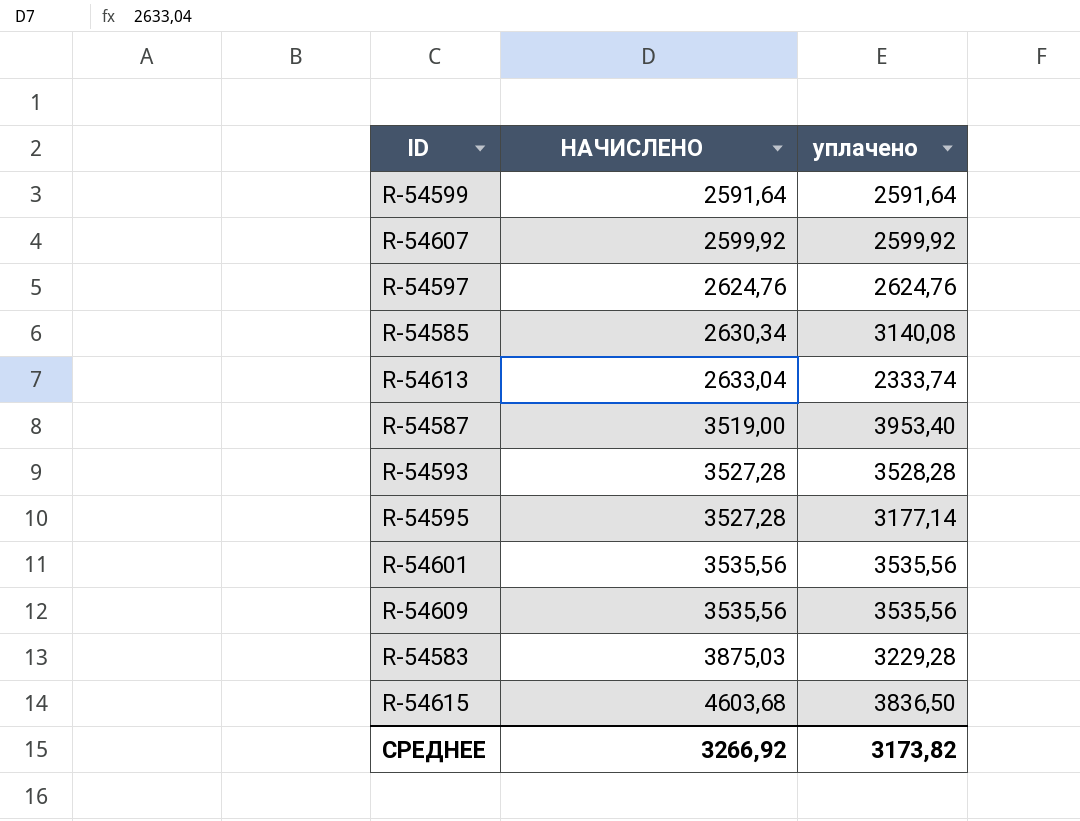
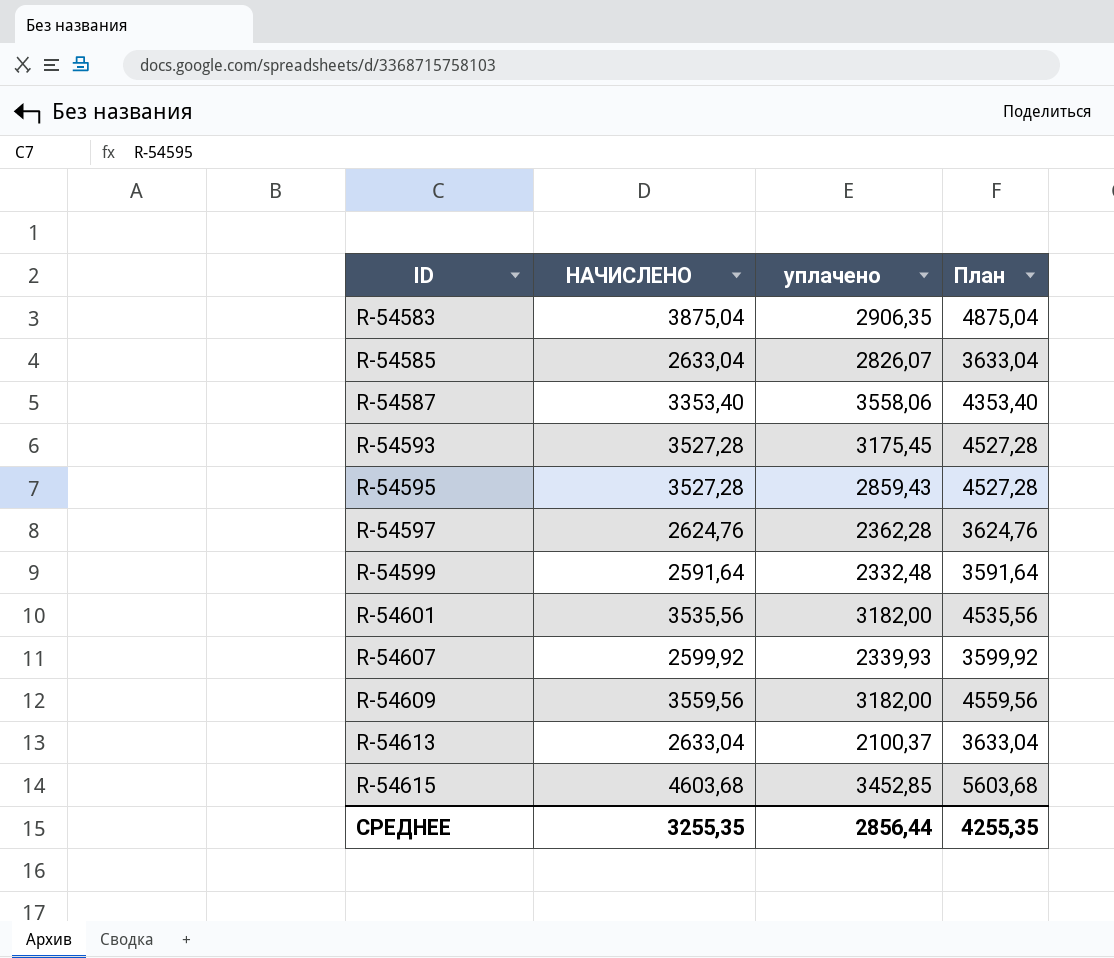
row order: НАЧИСЛЕНО ascending -> ID ascending
column План | formula: none -> [НАЧИСЛЕНО] + 1000
R-54583 | НАЧИСЛЕНО: 3875,03 -> 3875,04
R-54583 | уплачено: 3229,28 -> 2906,35
R-54585 | НАЧИСЛЕНО: 2630,34 -> 2633,04
R-54585 | уплачено: 3140,08 -> 2826,07
R-54587 | НАЧИСЛЕНО: 3519,00 -> 3353,40
R-54587 | уплачено: 3953,40 -> 3558,06
R-54593 | уплачено: 3528,28 -> 3175,45
R-54595 | уплачено: 3177,14 -> 2859,43
R-54597 | уплачено: 2624,76 -> 2362,28
R-54599 | уплачено: 2591,64 -> 2332,48
R-54601 | уплачено: 3535,56 -> 3182,00
R-54607 | уплачено: 2599,92 -> 2339,93
R-54609 | НАЧИСЛЕНО: 3535,56 -> 3559,56
R-54609 | уплачено: 3535,56 -> 3182,00
R-54613 | уплачено: 2333,74 -> 2100,37
R-54615 | уплачено: 3836,50 -> 3452,85
СРЕДНЕЕ | НАЧИСЛЕНО: 3266,92 -> 3255,35
СРЕДНЕЕ | уплачено: 3173,82 -> 2856,44

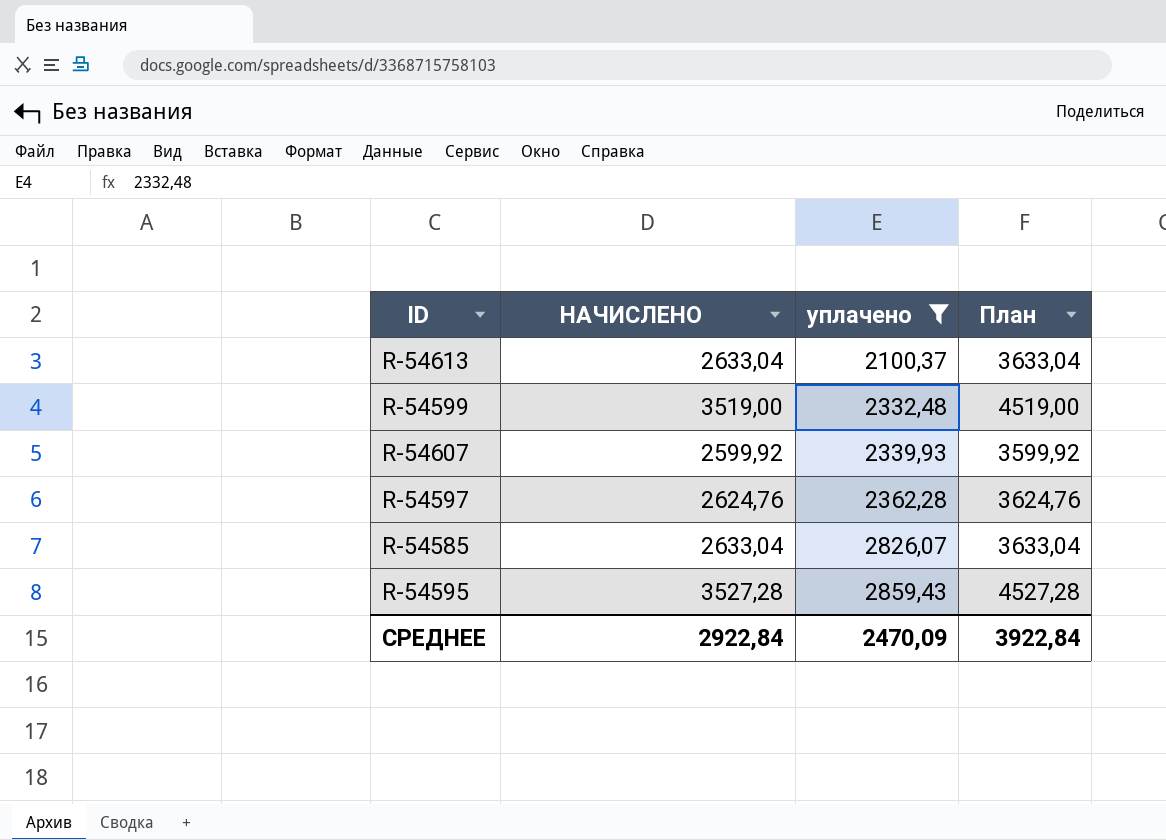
filter: none -> уплачено <= 2859,43
row order: ID ascending -> уплачено ascending
R-54599 | НАЧИСЛЕНО: 2591,64 -> 3519,00
R-54599 | План: 3591,64 -> 4519,00
СРЕДНЕЕ | НАЧИСЛЕНО: 3255,35 -> 2922,84
СРЕДНЕЕ | уплачено: 2856,44 -> 2470,09
СРЕДНЕЕ | План: 4255,35 -> 3922,84

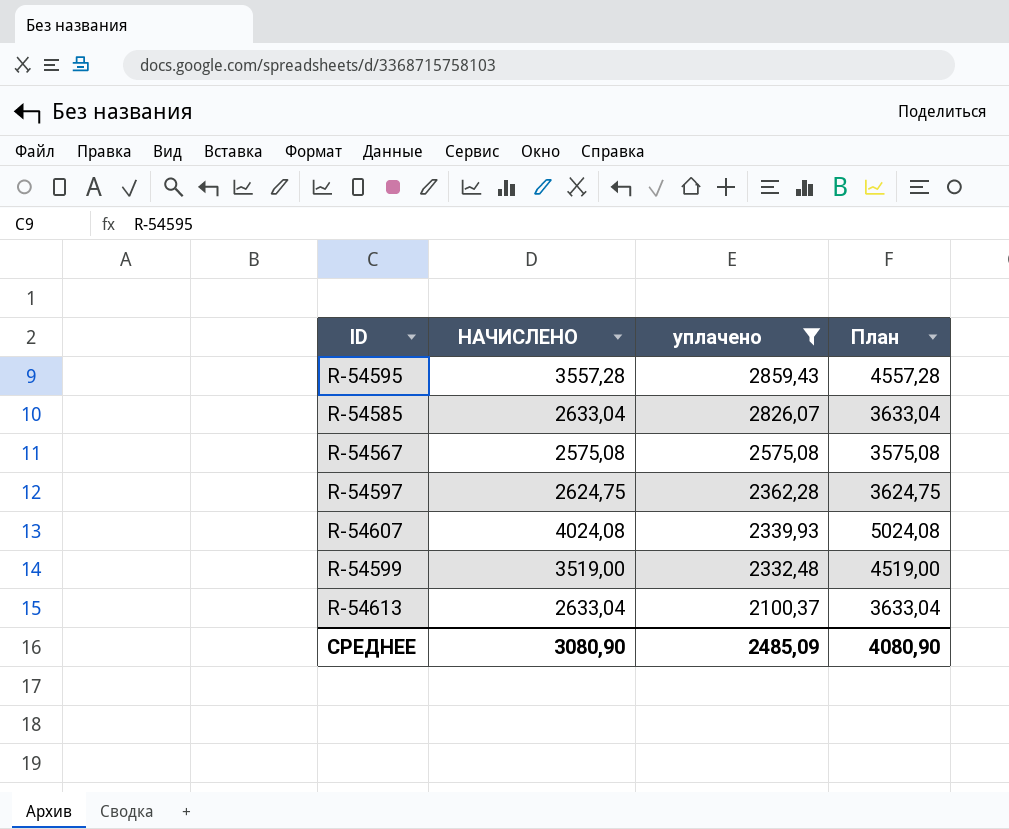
row order: уплачено ascending -> уплачено descending
R-54595 | НАЧИСЛЕНО: 3527,28 -> 3557,28
R-54595 | План: 4527,28 -> 4557,28
row R-54567: none -> 2575,08 | 2575,08 | 3575,08
R-54597 | НАЧИСЛЕНО: 2624,76 -> 2624,75
R-54597 | План: 3624,76 -> 3624,75
R-54607 | НАЧИСЛЕНО: 2599,92 -> 4024,08
R-54607 | План: 3599,92 -> 5024,08
СРЕДНЕЕ | НАЧИСЛЕНО: 2922,84 -> 3080,90
СРЕДНЕЕ | уплачено: 2470,09 -> 2485,09
СРЕДНЕЕ | План: 3922,84 -> 4080,90

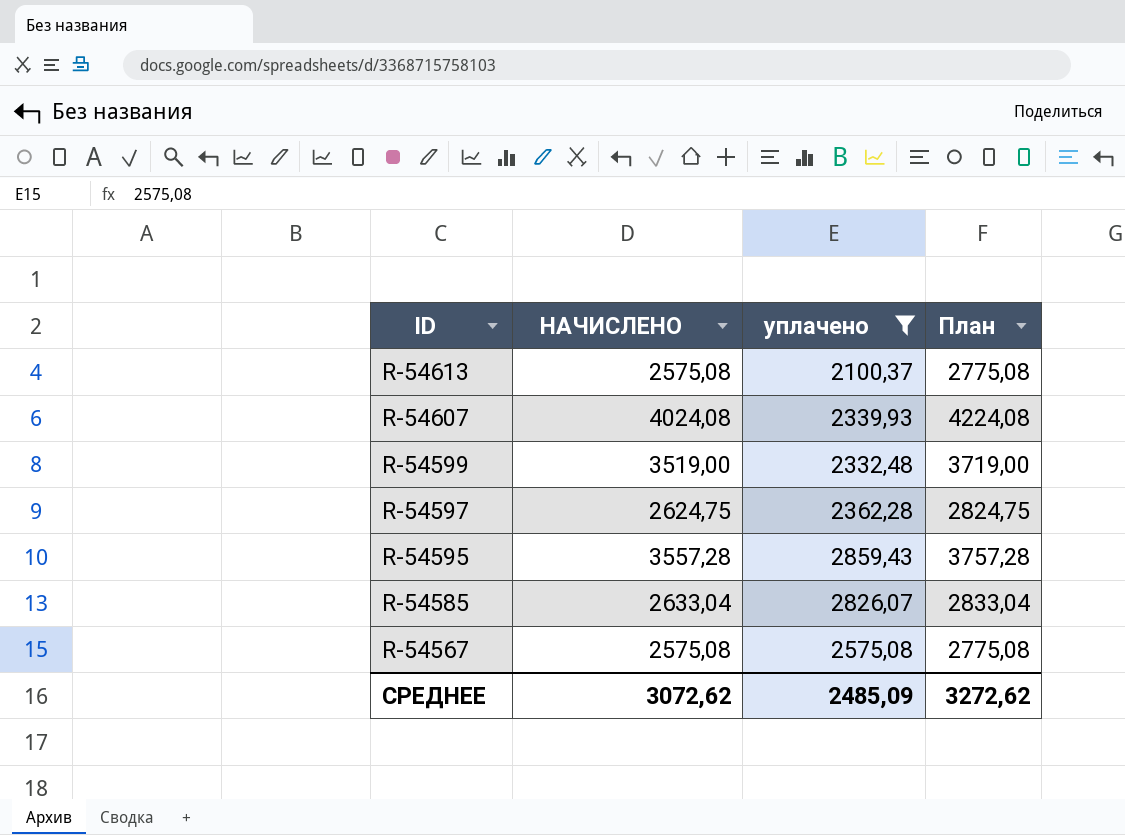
row order: уплачено descending -> ID descending
column План | formula: [НАЧИСЛЕНО] + 1000 -> [НАЧИСЛЕНО] + 200
R-54613 | НАЧИСЛЕНО: 2633,04 -> 2575,08
СРЕДНЕЕ | НАЧИСЛЕНО: 3080,90 -> 3072,62
СРЕДНЕЕ | План: 4080,90 -> 3272,62

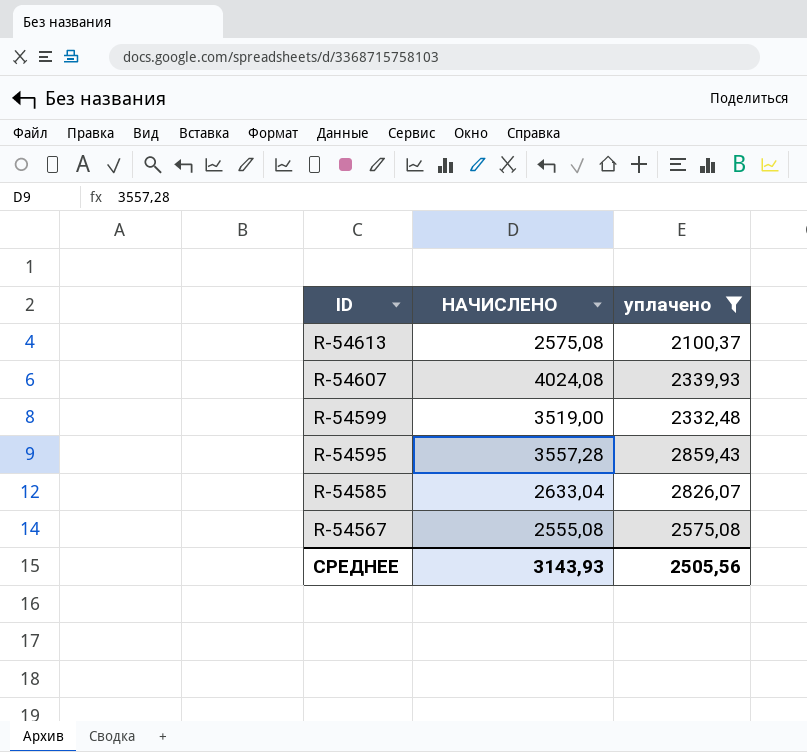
column План | formula: [НАЧИСЛЕНО] + 200 -> none
row R-54597: 2624,75 | 2362,28 | 2824,75 -> none
R-54567 | НАЧИСЛЕНО: 2575,08 -> 2555,08
СРЕДНЕЕ | НАЧИСЛЕНО: 3072,62 -> 3143,93
СРЕДНЕЕ | уплачено: 2485,09 -> 2505,56

